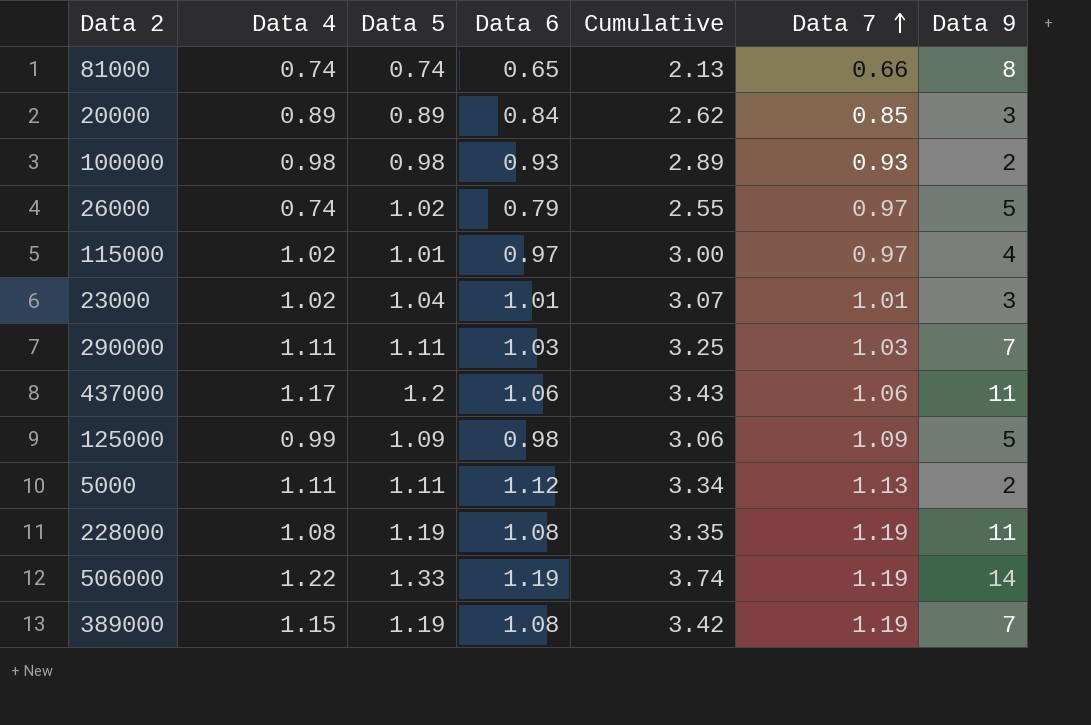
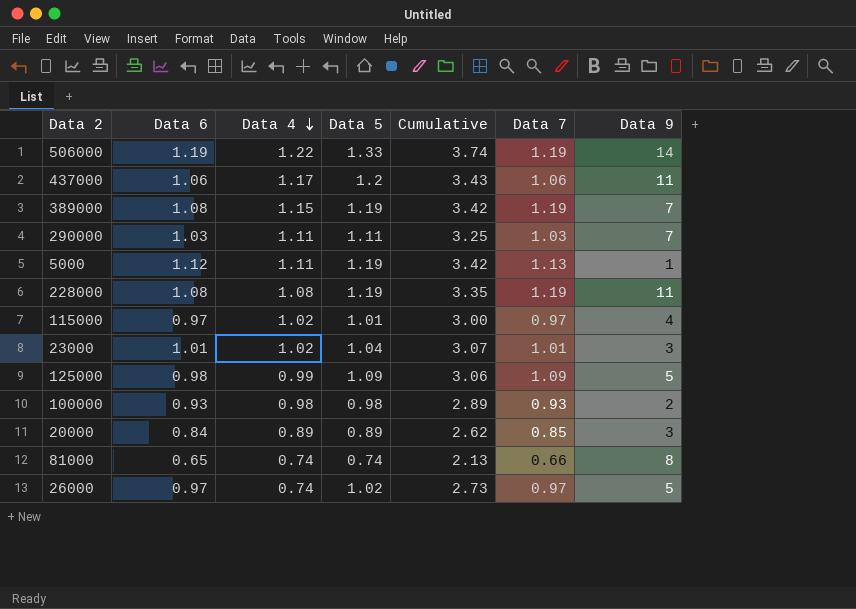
row order: Data 7 ascending -> Data 4 descending
column Data 6 | position: 4 -> 2
5000 | Data 5: 1.11 -> 1.19
5000 | Cumulative: 3.34 -> 3.42
5000 | Data 9: 2 -> 1
26000 | Data 6: 0.79 -> 0.97
26000 | Cumulative: 2.55 -> 2.73

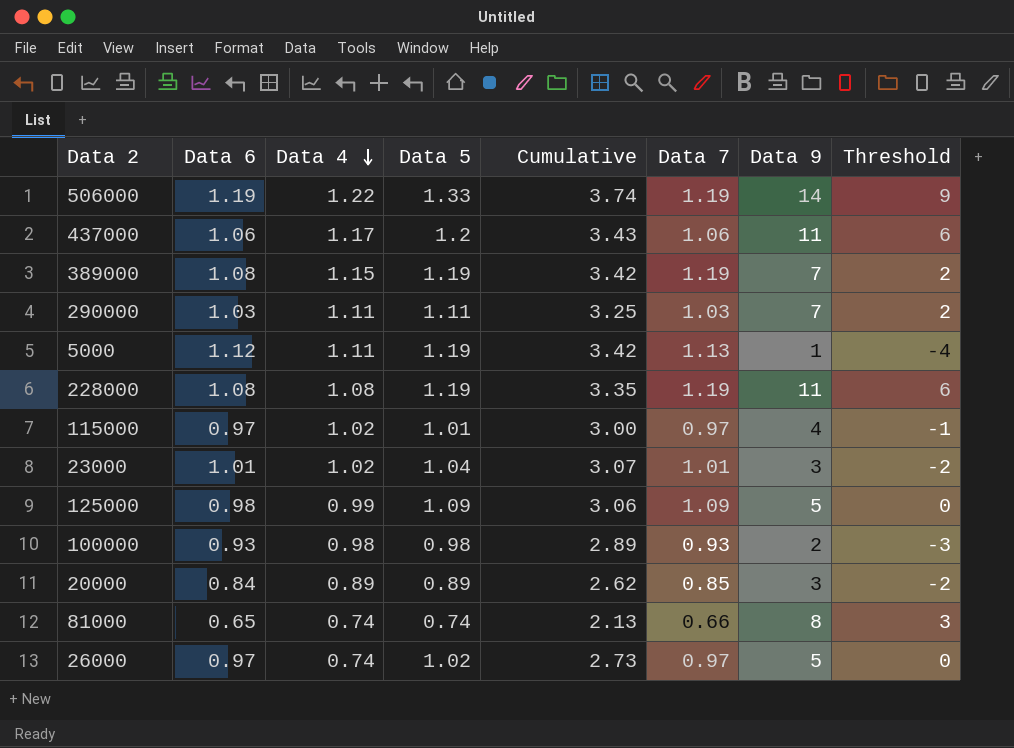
column Threshold | formula: none -> [Data 9] - 5

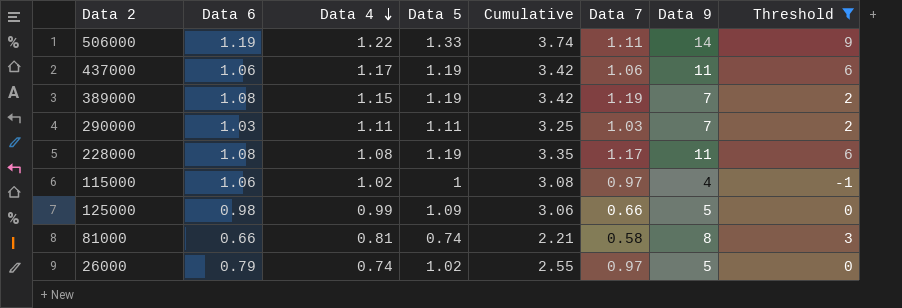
filter: none -> Threshold >= -1
506000 | Data 7: 1.19 -> 1.11
437000 | Data 5: 1.2 -> 1.19
437000 | Cumulative: 3.43 -> 3.42
228000 | Data 7: 1.19 -> 1.17
115000 | Data 6: 0.97 -> 1.06
115000 | Data 5: 1.01 -> 1
115000 | Cumulative: 3.00 -> 3.08
125000 | Data 7: 1.09 -> 0.66
81000 | Data 6: 0.65 -> 0.66
81000 | Data 4: 0.74 -> 0.81
81000 | Cumulative: 2.13 -> 2.21
81000 | Data 7: 0.66 -> 0.58
26000 | Data 6: 0.97 -> 0.79
26000 | Cumulative: 2.73 -> 2.55

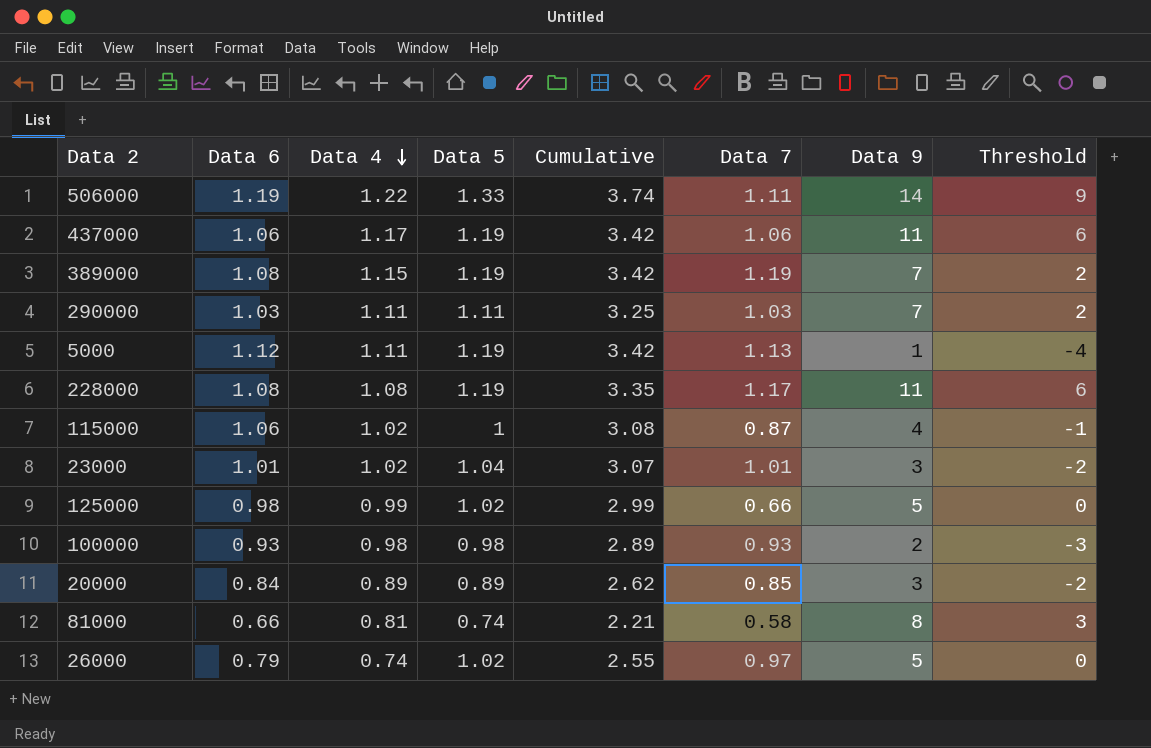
filter: Threshold >= -1 -> none
115000 | Data 7: 0.97 -> 0.87
125000 | Data 5: 1.09 -> 1.02
125000 | Cumulative: 3.06 -> 2.99

